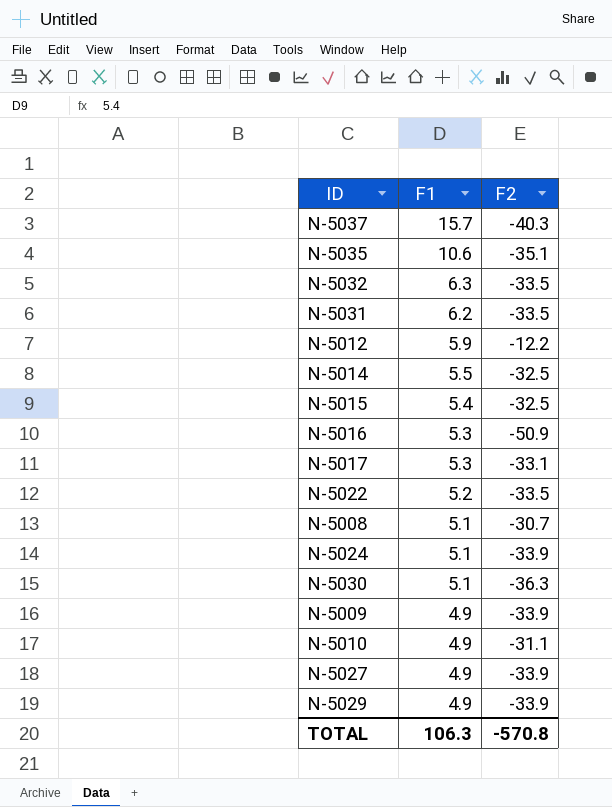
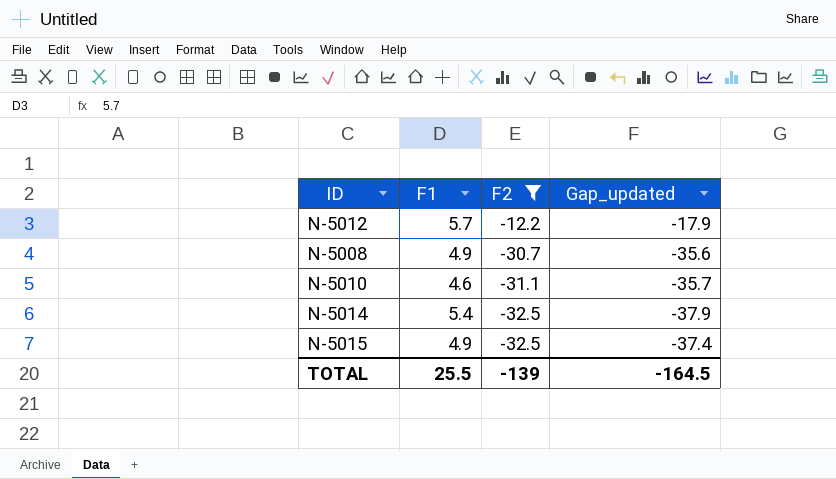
filter: none -> F2 >= -32.5
row order: F1 descending -> F2 descending
column Gap_updated | formula: none -> [F2] - [F1]
N-5012 | F1: 5.9 -> 5.7
N-5008 | F1: 5.1 -> 4.9
N-5010 | F1: 4.9 -> 4.6
N-5014 | F1: 5.5 -> 5.4
N-5015 | F1: 5.4 -> 4.9
TOTAL | F1: 106.3 -> 25.5
TOTAL | F2: -570.8 -> -139

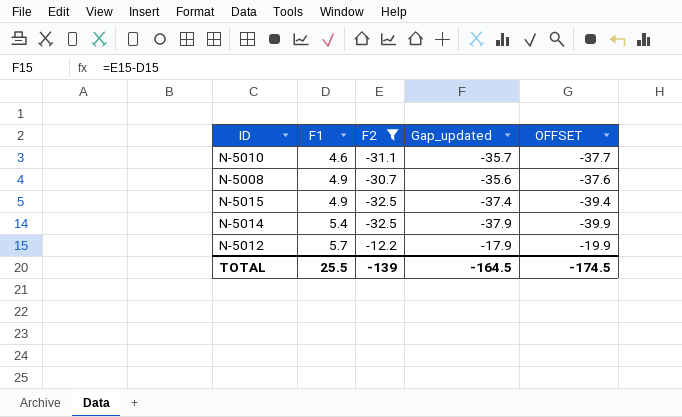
row order: F2 descending -> F1 ascending
column OFFSET | formula: none -> [Gap_updated] - 2

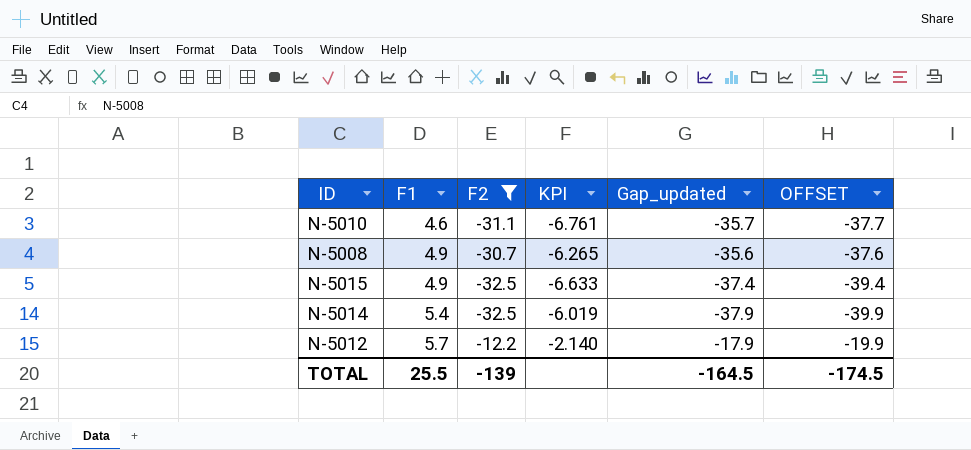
column KPI | formula: none -> [F2] / [F1]

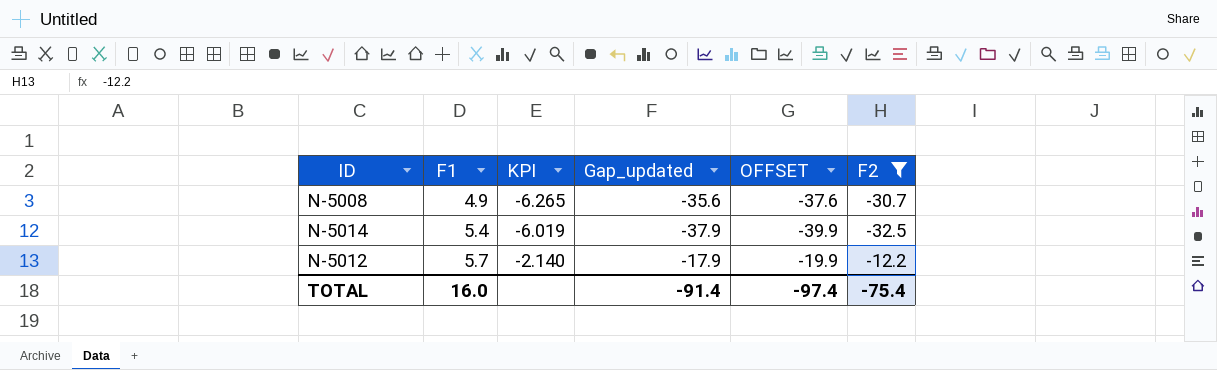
column F2 | position: 3 -> 6
row N-5010: 4.6 | -31.1 | -6.761 | -35.7 | -37.7 -> none
row N-5015: 4.9 | -32.5 | -6.633 | -37.4 | -39.4 -> none
TOTAL | F1: 25.5 -> 16.0
TOTAL | Gap_updated: -164.5 -> -91.4
TOTAL | OFFSET: -174.5 -> -97.4
TOTAL | F2: -139 -> -75.4

